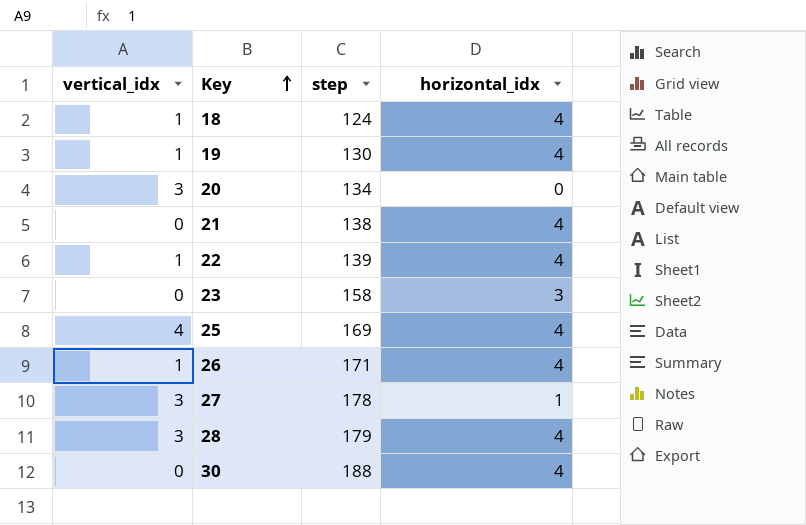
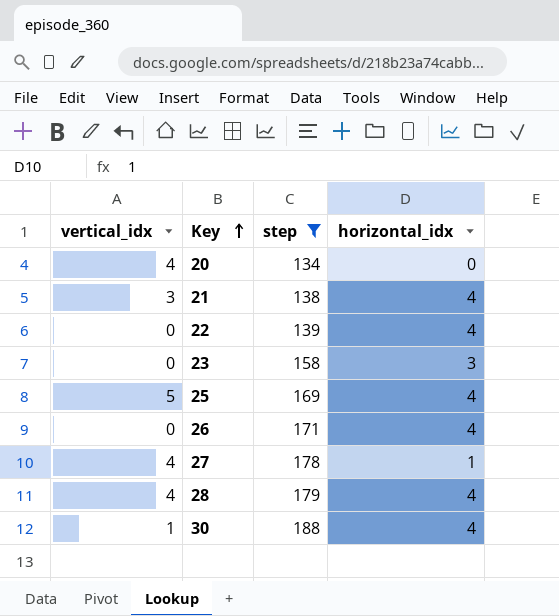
filter: none -> step >= 134
20 | vertical_idx: 3 -> 4
21 | vertical_idx: 0 -> 3
22 | vertical_idx: 1 -> 0
25 | vertical_idx: 4 -> 5
26 | vertical_idx: 1 -> 0
27 | vertical_idx: 3 -> 4
28 | vertical_idx: 3 -> 4
30 | vertical_idx: 0 -> 1

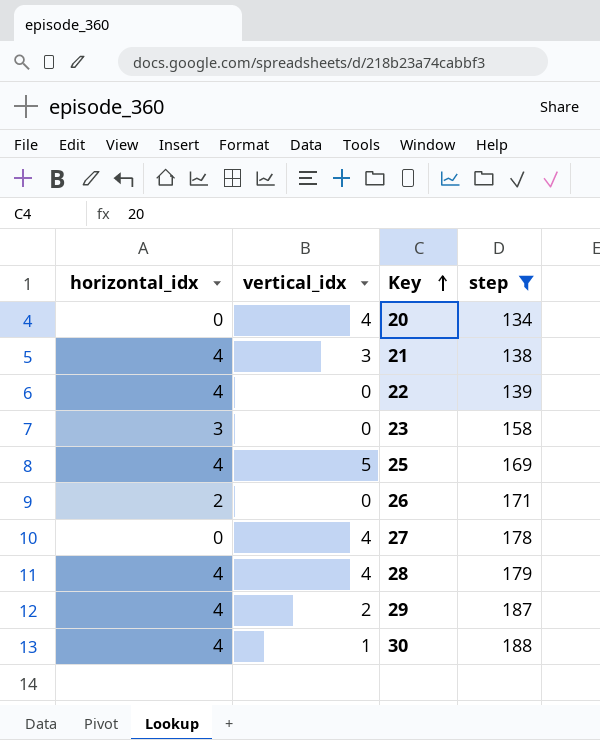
column horizontal_idx | position: 4 -> 1
26 | horizontal_idx: 4 -> 2
27 | horizontal_idx: 1 -> 0
row 29: none -> 4 | 2 | 187

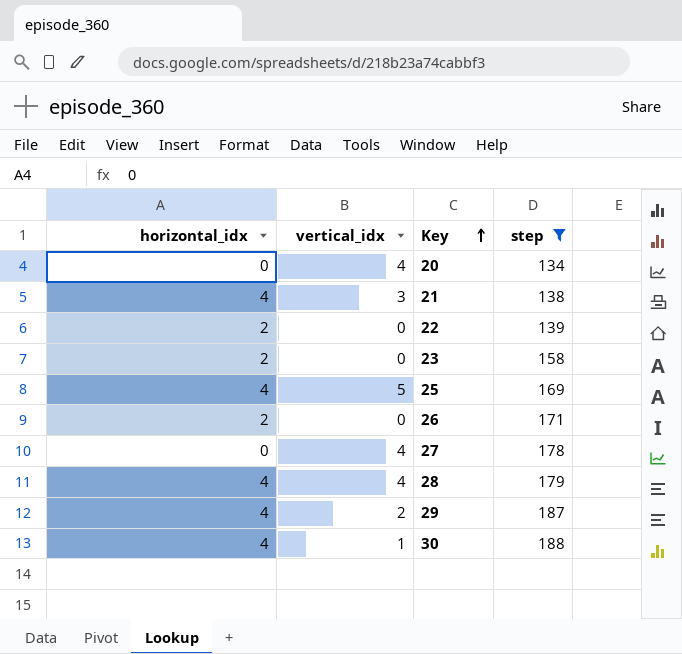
22 | horizontal_idx: 4 -> 2
23 | horizontal_idx: 3 -> 2

